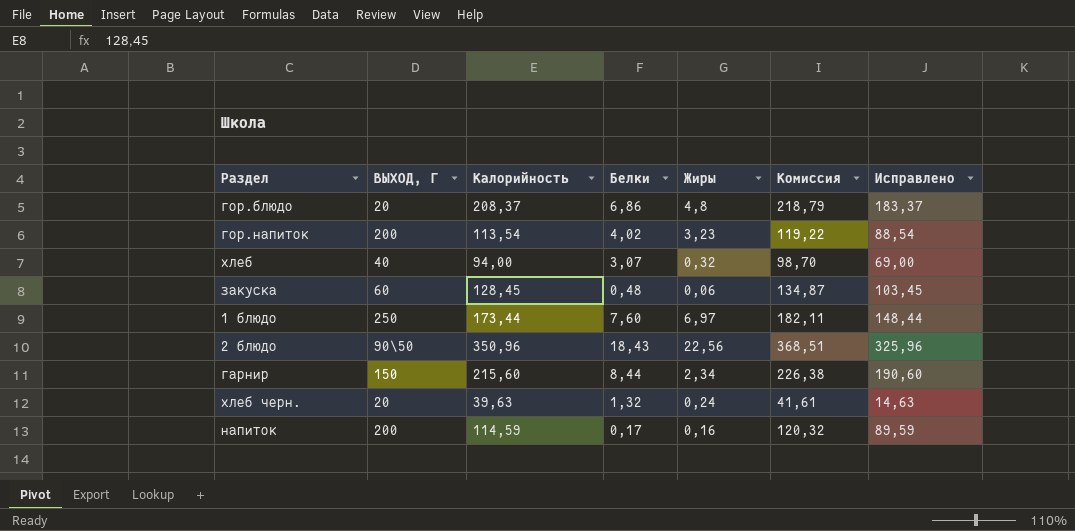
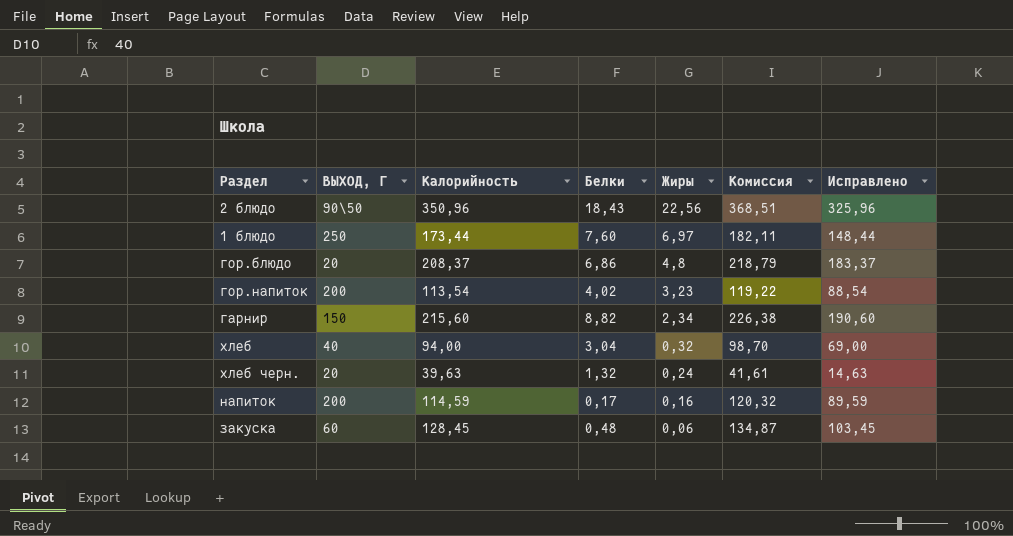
row order: none -> Жиры descending
гарнир | Белки: 8,44 -> 8,82
хлеб | Белки: 3,07 -> 3,04

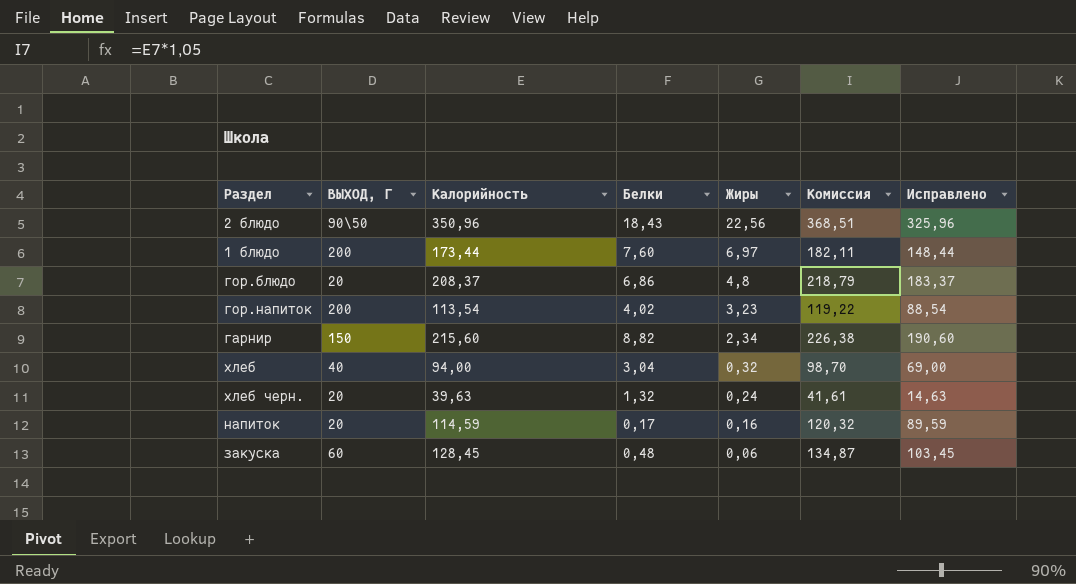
1 блюдо | ВЫХОД, Г: 250 -> 200
напиток | ВЫХОД, Г: 200 -> 20

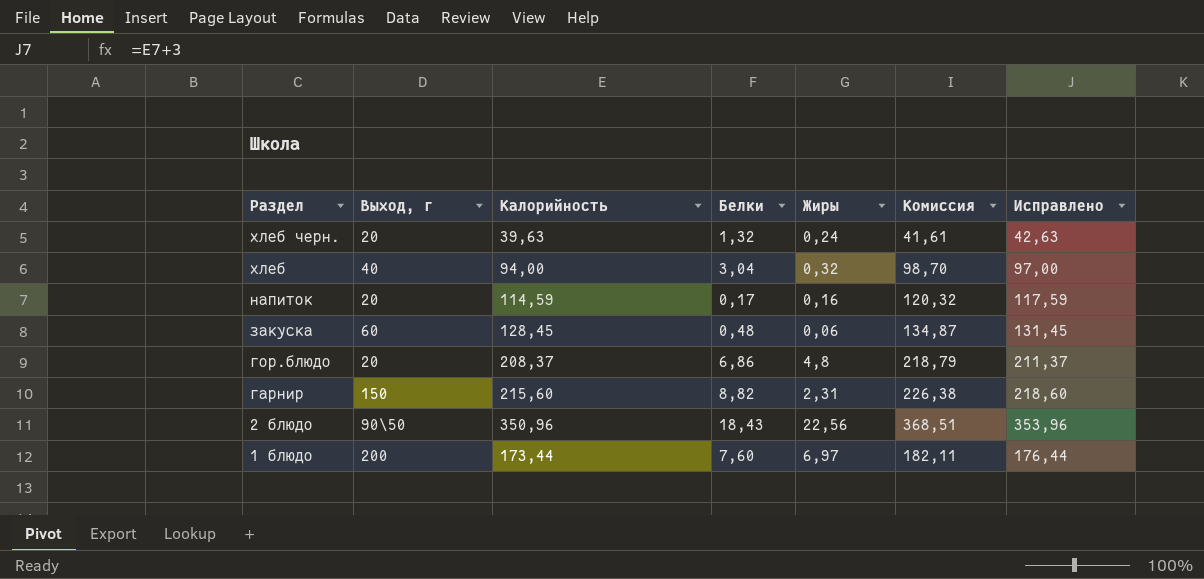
row order: Жиры descending -> Раздел descending
column name: ВЫХОД, Г -> Выход, г
column Исправлено | formula: [Калорийность] - 25 -> [Калорийность] + 3
row гор.напиток: 200 | 113,54 | 4,02 | 3,23 | 119,22 | 88,54 -> none
гарнир | Жиры: 2,34 -> 2,31

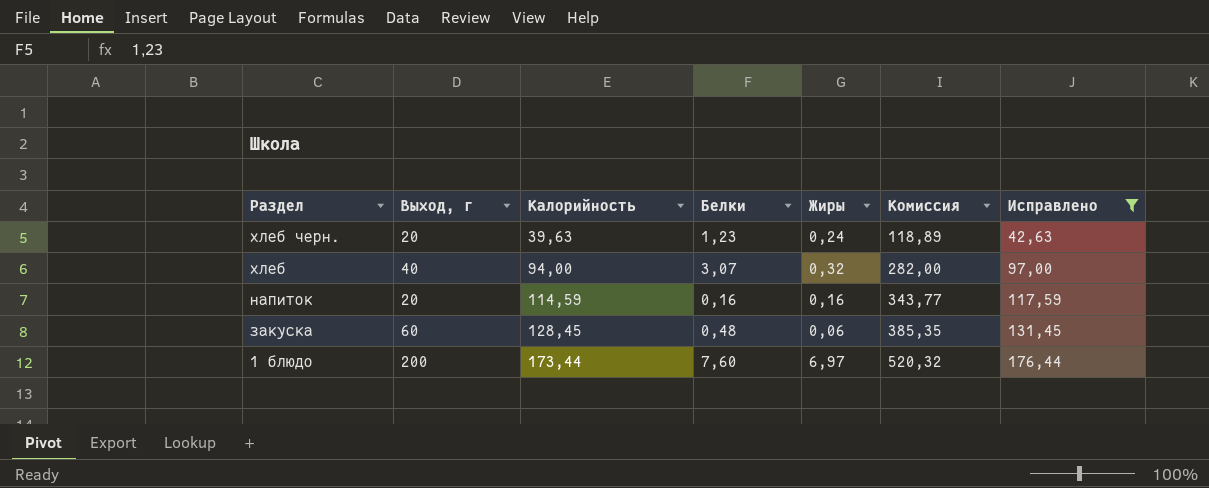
filter: none -> Исправлено <= 176,44
column Комиссия | formula: [Калорийность] * 1,05 -> [Калорийность] * 3
хлеб черн. | Белки: 1,32 -> 1,23
хлеб | Белки: 3,04 -> 3,07
напиток | Белки: 0,17 -> 0,16

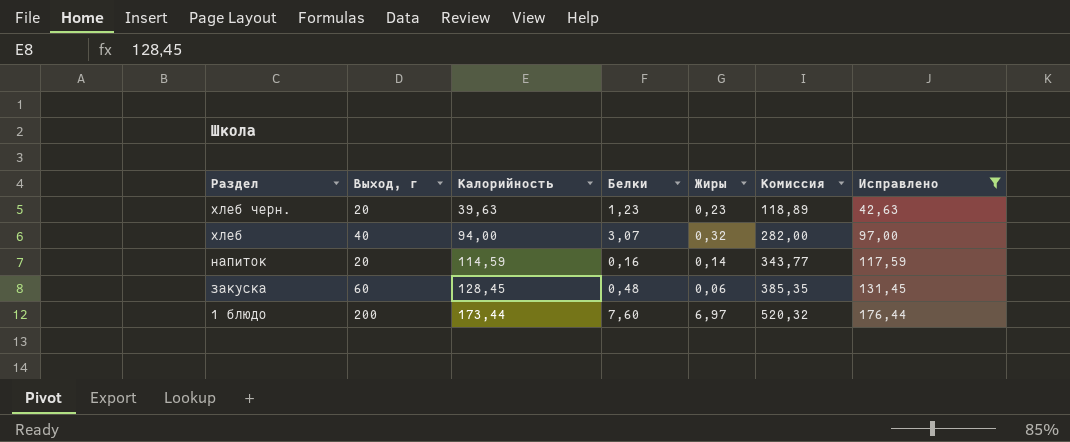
хлеб черн. | Жиры: 0,24 -> 0,23
напиток | Жиры: 0,16 -> 0,14

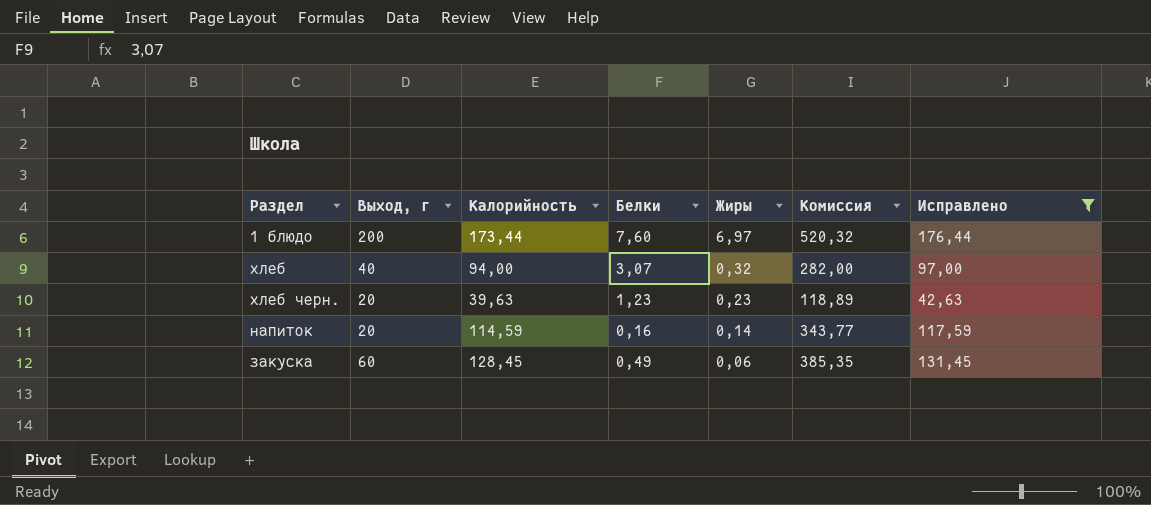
row order: Раздел descending -> Жиры descending
закуска | Белки: 0,48 -> 0,49

